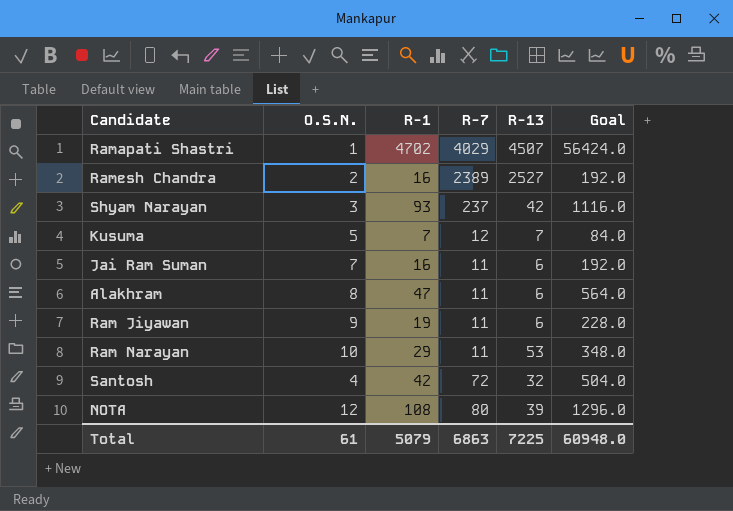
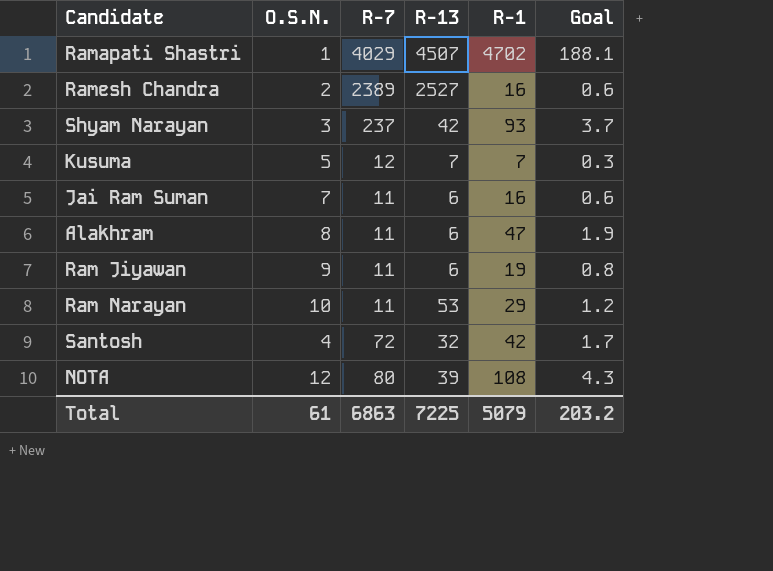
column R-1 | position: 3 -> 5
column Goal | formula: [R-1] * 12 -> [R-1] * 0.04
Total | Goal: 60948.0 -> 203.2

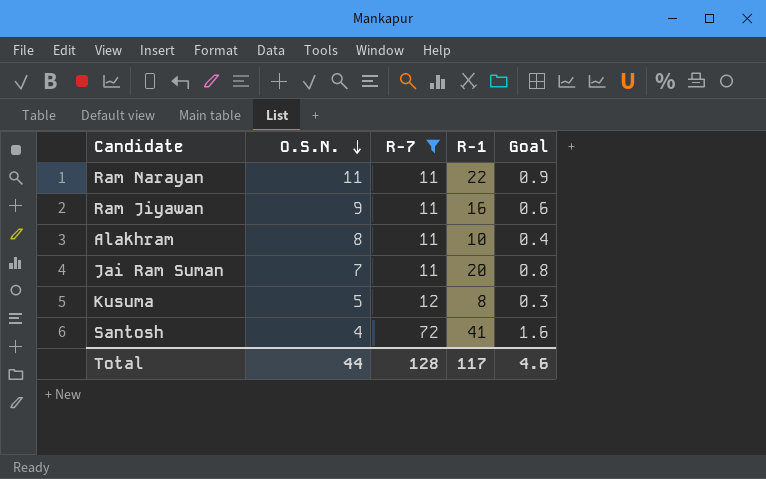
filter: none -> R-7 <= 72
row order: none -> O.S.N. descending
column R-13 | position: 4 -> none
Ram Narayan | O.S.N.: 10 -> 11
Ram Narayan | R-1: 29 -> 22
Ram Narayan | Goal: 1.2 -> 0.9
Ram Jiyawan | R-1: 19 -> 16
Ram Jiyawan | Goal: 0.8 -> 0.6
Alakhram | R-1: 47 -> 10
Alakhram | Goal: 1.9 -> 0.4
Jai Ram Suman | R-1: 16 -> 20
Jai Ram Suman | Goal: 0.6 -> 0.8
Kusuma | R-1: 7 -> 8
Santosh | R-1: 42 -> 41
Santosh | Goal: 1.7 -> 1.6
Total | O.S.N.: 61 -> 44
Total | R-7: 6863 -> 128
Total | R-1: 5079 -> 117
Total | Goal: 203.2 -> 4.6

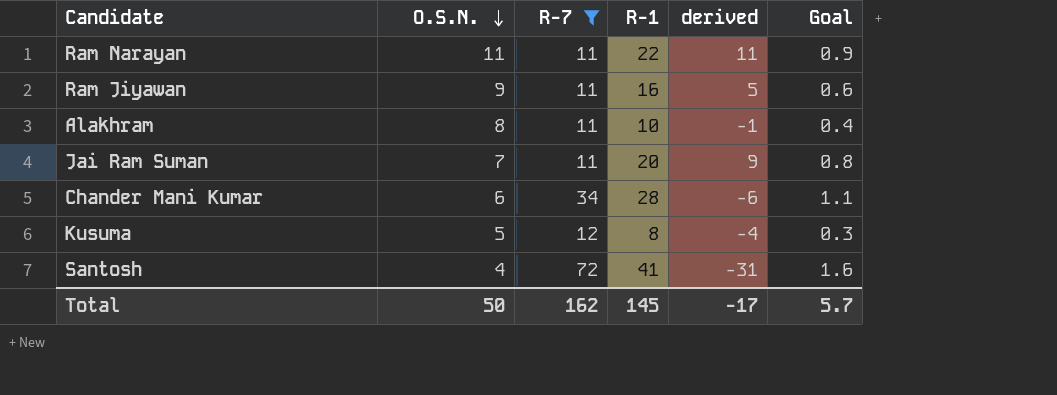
column derived | formula: none -> [R-1] - [R-7]
row Chander Mani Kumar: none -> 6 | 34 | 28 | -6 | 1.1
Total | O.S.N.: 44 -> 50
Total | R-7: 128 -> 162
Total | R-1: 117 -> 145
Total | Goal: 4.6 -> 5.7

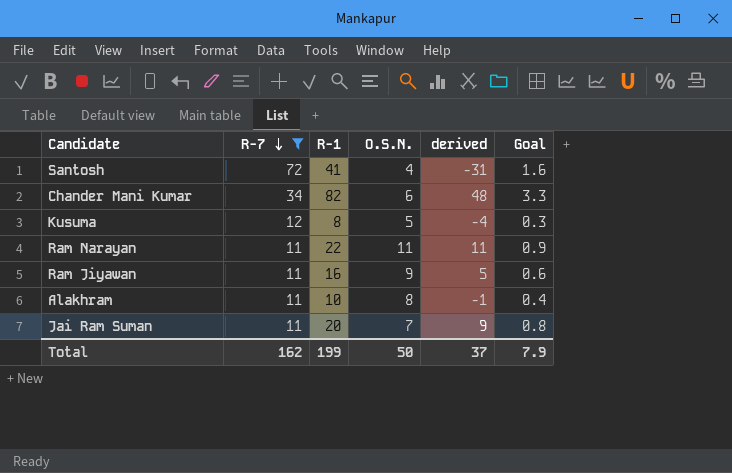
row order: O.S.N. descending -> R-7 descending
column O.S.N. | position: 2 -> 4
Chander Mani Kumar | R-1: 28 -> 82
Chander Mani Kumar | derived: -6 -> 48
Chander Mani Kumar | Goal: 1.1 -> 3.3
Total | R-1: 145 -> 199
Total | derived: -17 -> 37
Total | Goal: 5.7 -> 7.9

